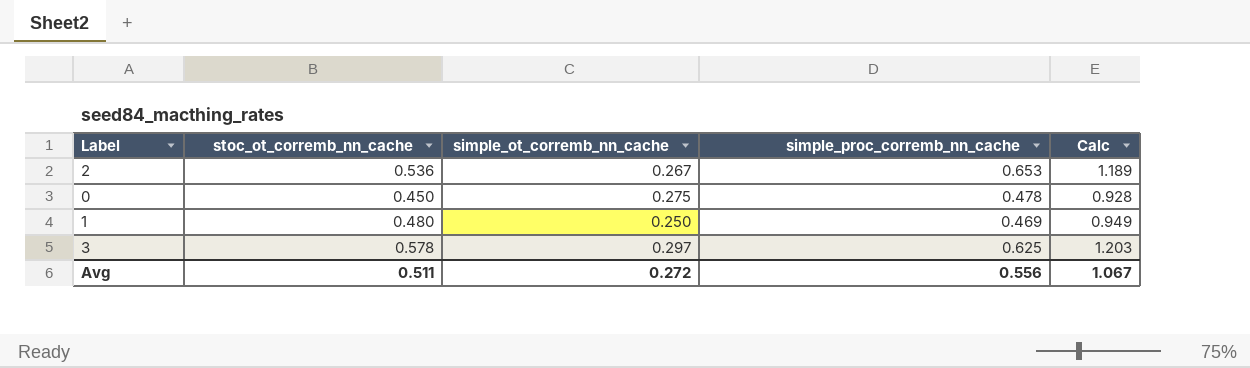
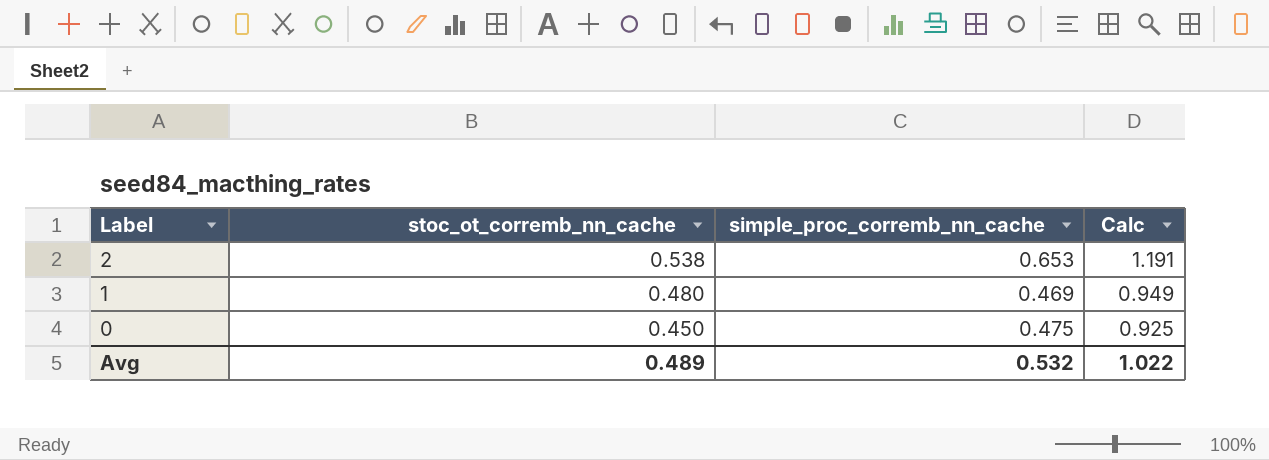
row order: none -> Label descending
column simple_ot_corremb_nn_cache | position: 3 -> none
row 3: 0.578 | 0.297 | 0.625 | 1.203 -> none
2 | stoc_ot_corremb_nn_cache: 0.536 -> 0.538
2 | Calc: 1.189 -> 1.191
0 | simple_proc_corremb_nn_cache: 0.478 -> 0.475
0 | Calc: 0.928 -> 0.925
Avg | stoc_ot_corremb_nn_cache: 0.511 -> 0.489
Avg | simple_proc_corremb_nn_cache: 0.556 -> 0.532
Avg | Calc: 1.067 -> 1.022

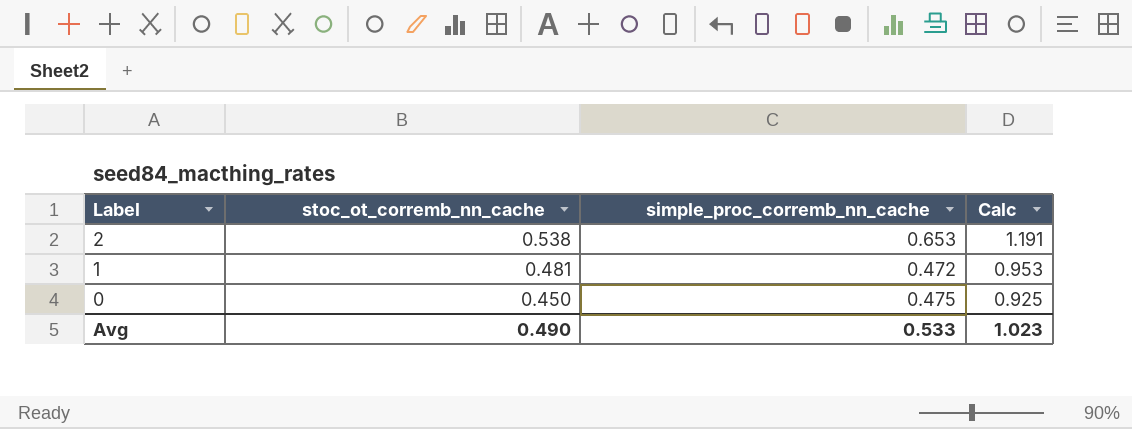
1 | stoc_ot_corremb_nn_cache: 0.480 -> 0.481
1 | simple_proc_corremb_nn_cache: 0.469 -> 0.472
1 | Calc: 0.949 -> 0.953
Avg | stoc_ot_corremb_nn_cache: 0.489 -> 0.490
Avg | simple_proc_corremb_nn_cache: 0.532 -> 0.533
Avg | Calc: 1.022 -> 1.023

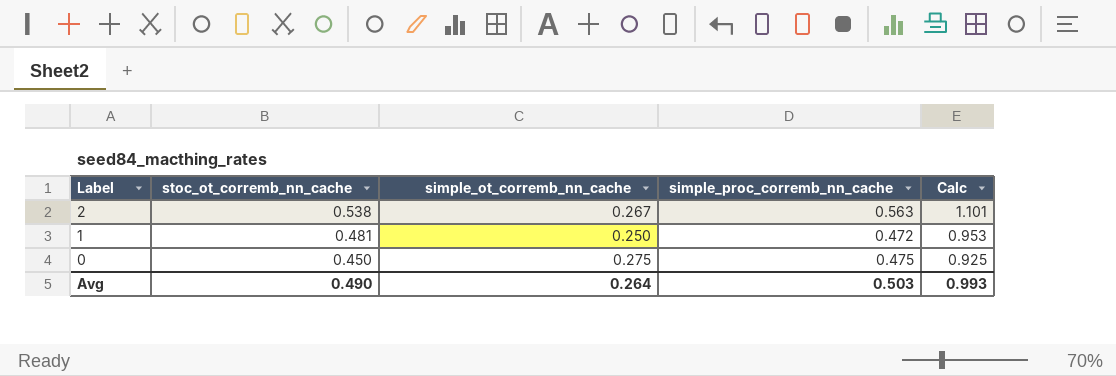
column simple_ot_corremb_nn_cache | position: none -> 3
2 | simple_proc_corremb_nn_cache: 0.653 -> 0.563
2 | Calc: 1.191 -> 1.101
Avg | simple_proc_corremb_nn_cache: 0.533 -> 0.503
Avg | Calc: 1.023 -> 0.993

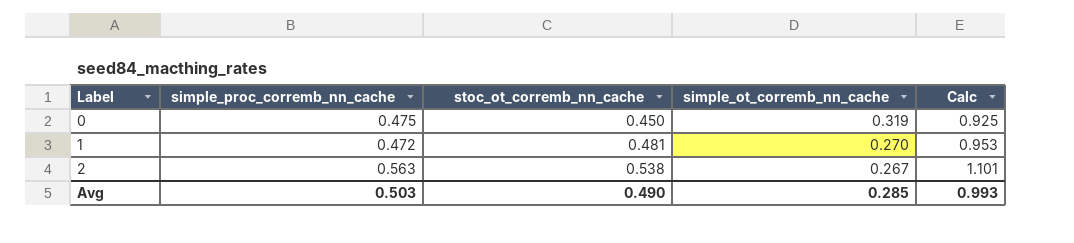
row order: Label descending -> Label ascending
column simple_proc_corremb_nn_cache | position: 4 -> 2
0 | simple_ot_corremb_nn_cache: 0.275 -> 0.319
1 | simple_ot_corremb_nn_cache: 0.250 -> 0.270
Avg | simple_ot_corremb_nn_cache: 0.264 -> 0.285

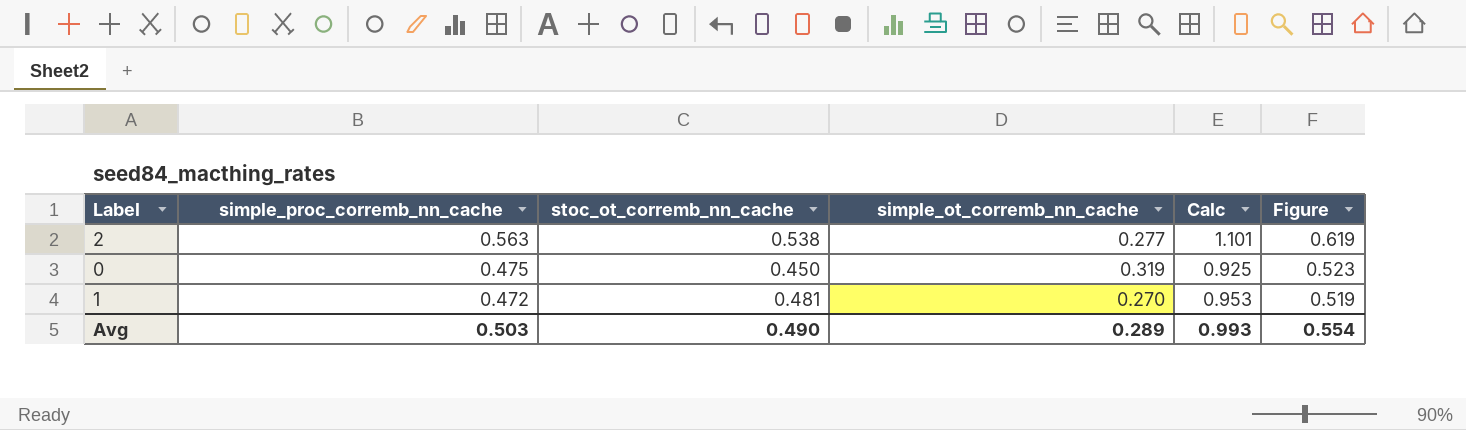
row order: Label ascending -> simple_proc_corremb_nn_cache descending
column Figure | formula: none -> [simple_proc_corremb_nn_cache] * 1.1
2 | simple_ot_corremb_nn_cache: 0.267 -> 0.277
Avg | simple_ot_corremb_nn_cache: 0.285 -> 0.289

